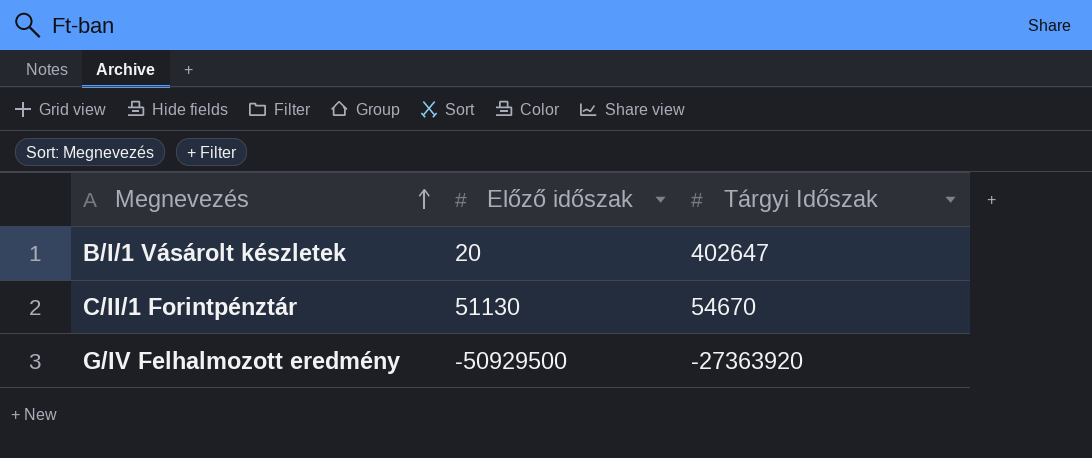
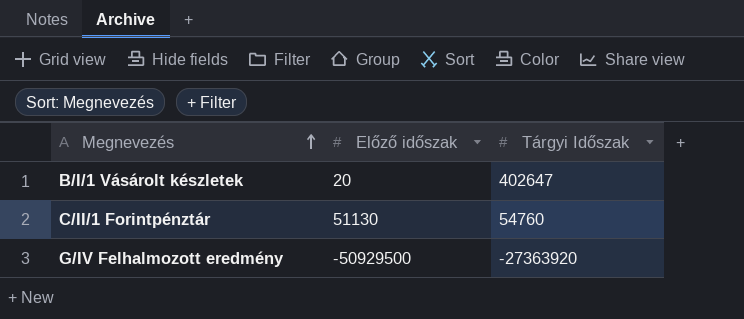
C/II/1 Forintpénztár | Tárgyi Időszak: 54670 -> 54760

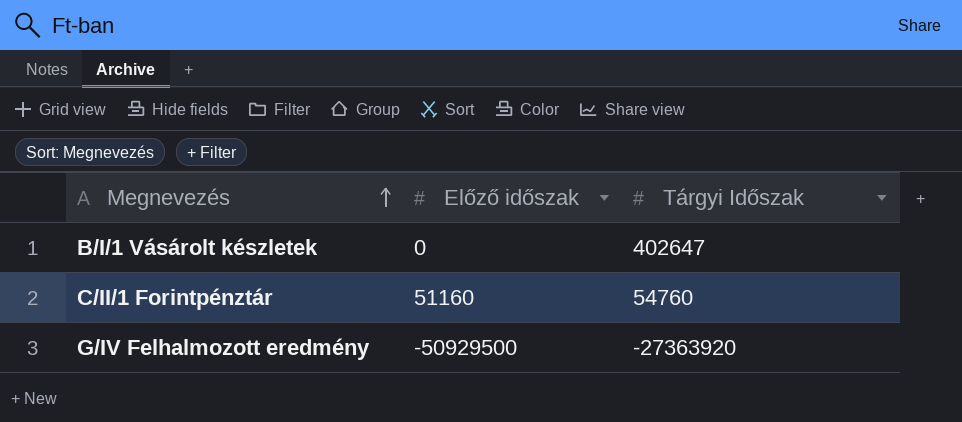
B/I/1 Vásárolt készletek | Előző időszak: 20 -> 0
C/II/1 Forintpénztár | Előző időszak: 51130 -> 51160

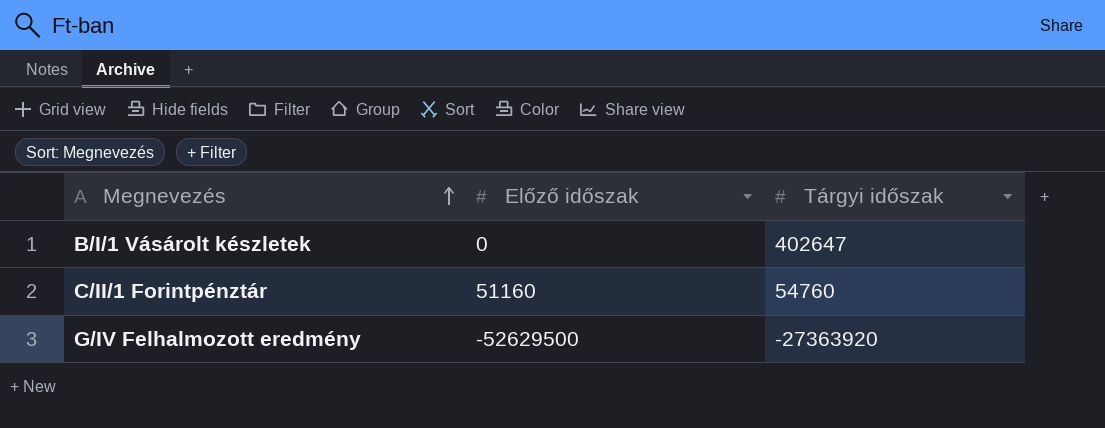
column name: Tárgyi Időszak -> Tárgyi időszak
G/IV Felhalmozott eredmény | Előző időszak: -50929500 -> -52629500

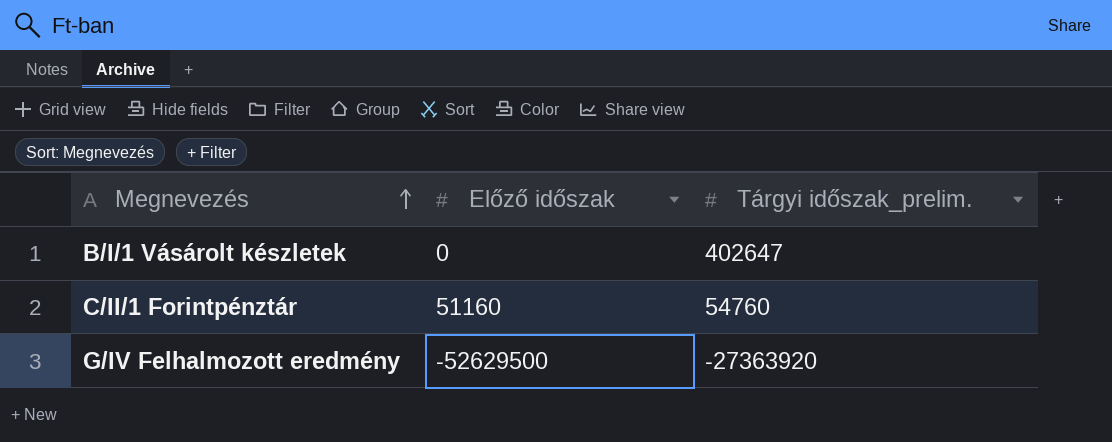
column name: Tárgyi időszak -> Tárgyi időszak_prelim.

